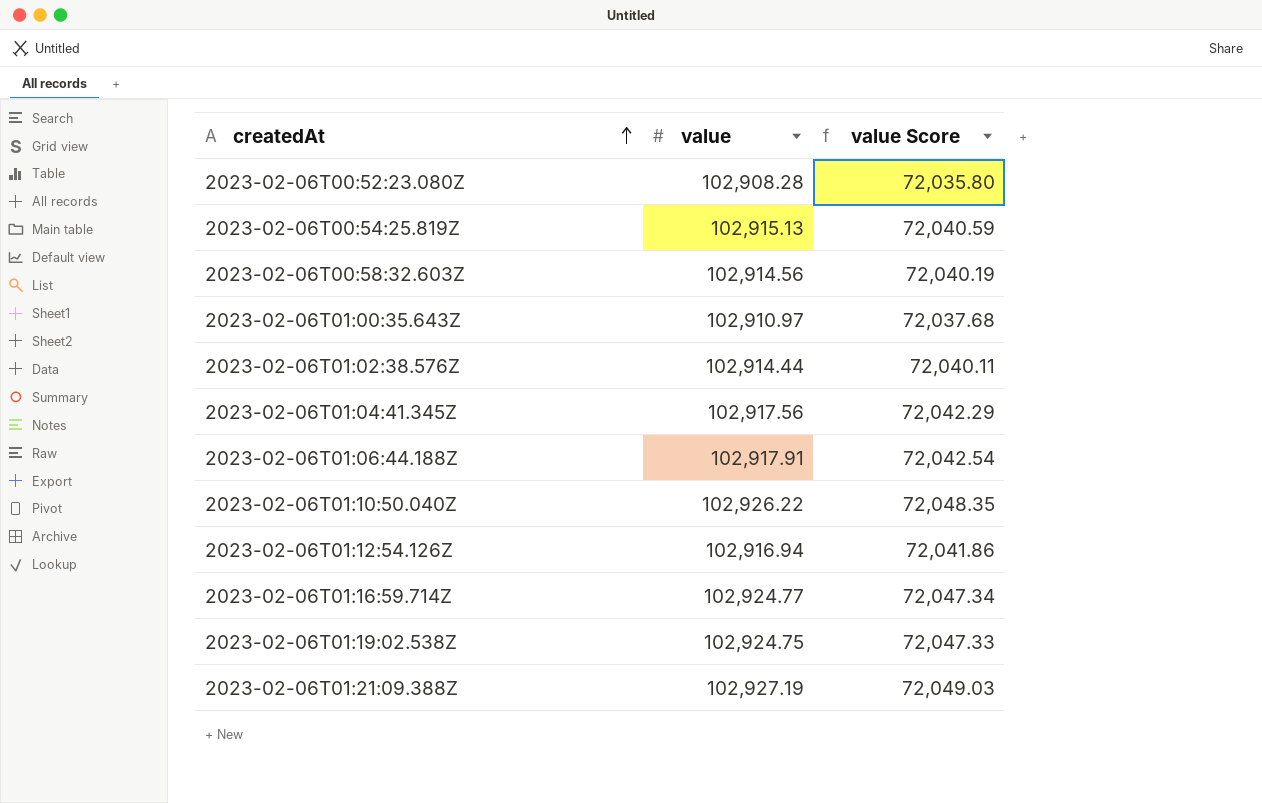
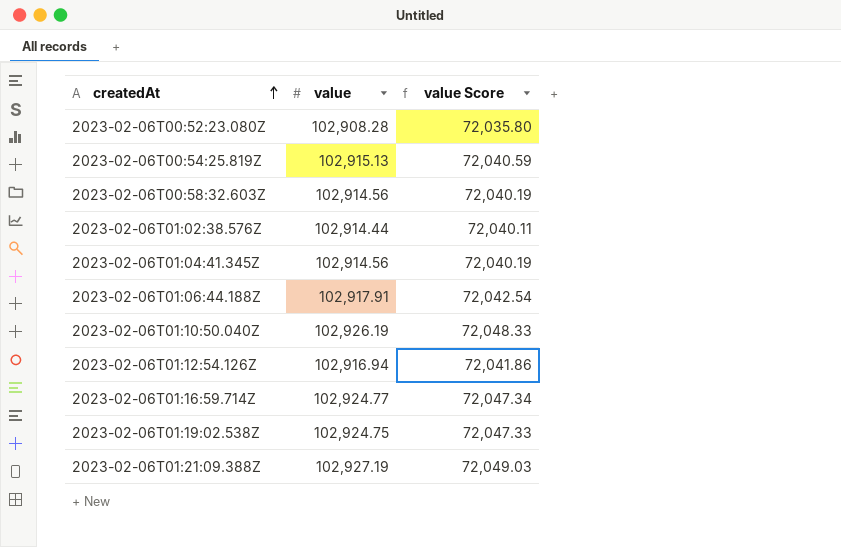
row 2023-02-06T01:00:35.643Z: 102,910.97 | 72,037.68 -> none
2023-02-06T01:04:41.345Z | value: 102,917.56 -> 102,914.56
2023-02-06T01:04:41.345Z | value Score: 72,042.29 -> 72,040.19
2023-02-06T01:10:50.040Z | value: 102,926.22 -> 102,926.19
2023-02-06T01:10:50.040Z | value Score: 72,048.35 -> 72,048.33

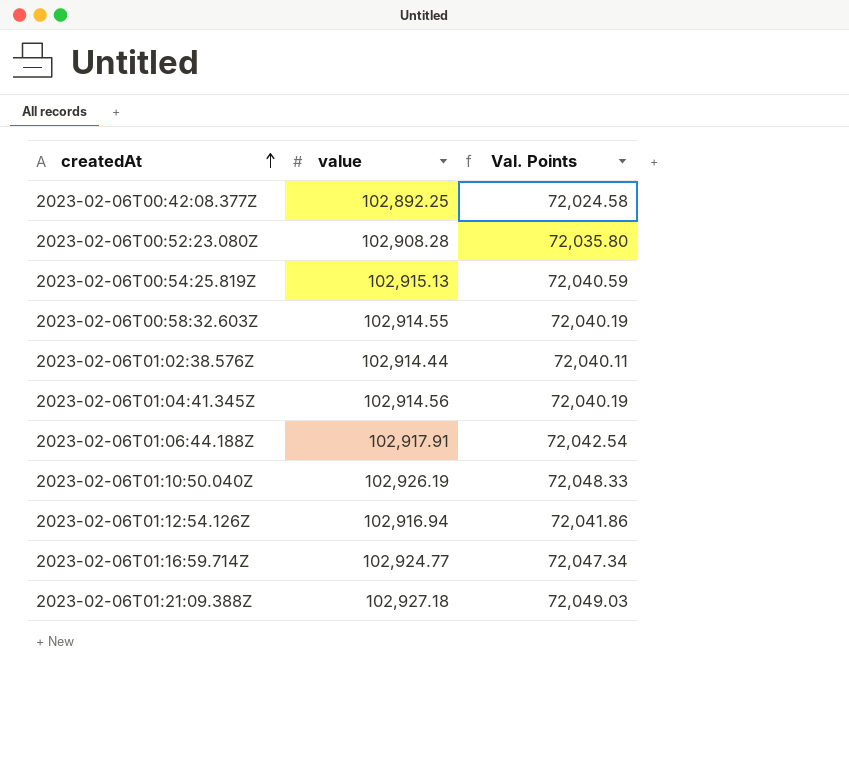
column name: value Score -> Val. Points
row 2023-02-06T01:19:02.538Z: 102,924.75 | 72,047.33 -> none
row 2023-02-06T00:42:08.377Z: none -> 102,892.25 | 72,024.58
2023-02-06T00:58:32.603Z | value: 102,914.56 -> 102,914.55
2023-02-06T01:21:09.388Z | value: 102,927.19 -> 102,927.18

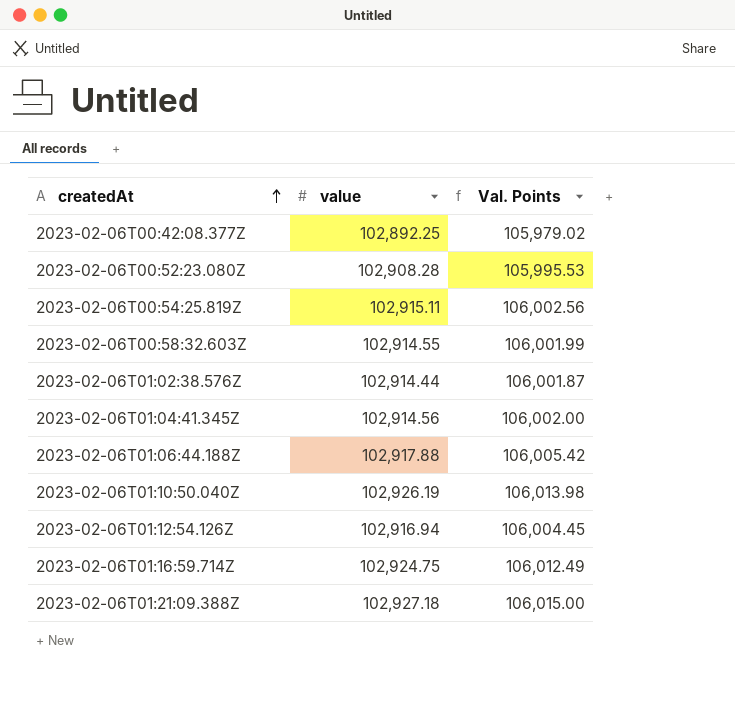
column Val. Points | formula: [value] * 0.7 -> [value] * 1.03
2023-02-06T00:54:25.819Z | value: 102,915.13 -> 102,915.11
2023-02-06T01:06:44.188Z | value: 102,917.91 -> 102,917.88
2023-02-06T01:16:59.714Z | value: 102,924.77 -> 102,924.75

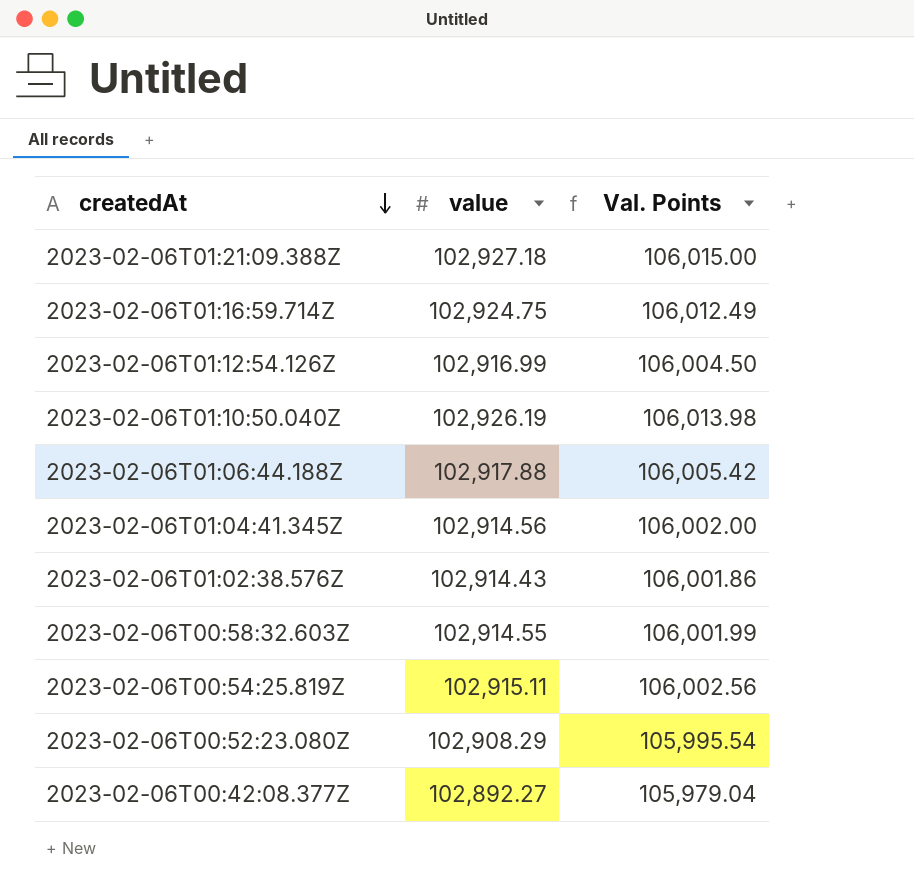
row order: createdAt ascending -> createdAt descending
2023-02-06T01:12:54.126Z | value: 102,916.94 -> 102,916.99
2023-02-06T01:12:54.126Z | Val. Points: 106,004.45 -> 106,004.50
2023-02-06T01:02:38.576Z | value: 102,914.44 -> 102,914.43
2023-02-06T01:02:38.576Z | Val. Points: 106,001.87 -> 106,001.86
2023-02-06T00:52:23.080Z | value: 102,908.28 -> 102,908.29
2023-02-06T00:52:23.080Z | Val. Points: 105,995.53 -> 105,995.54
2023-02-06T00:42:08.377Z | value: 102,892.25 -> 102,892.27
2023-02-06T00:42:08.377Z | Val. Points: 105,979.02 -> 105,979.04

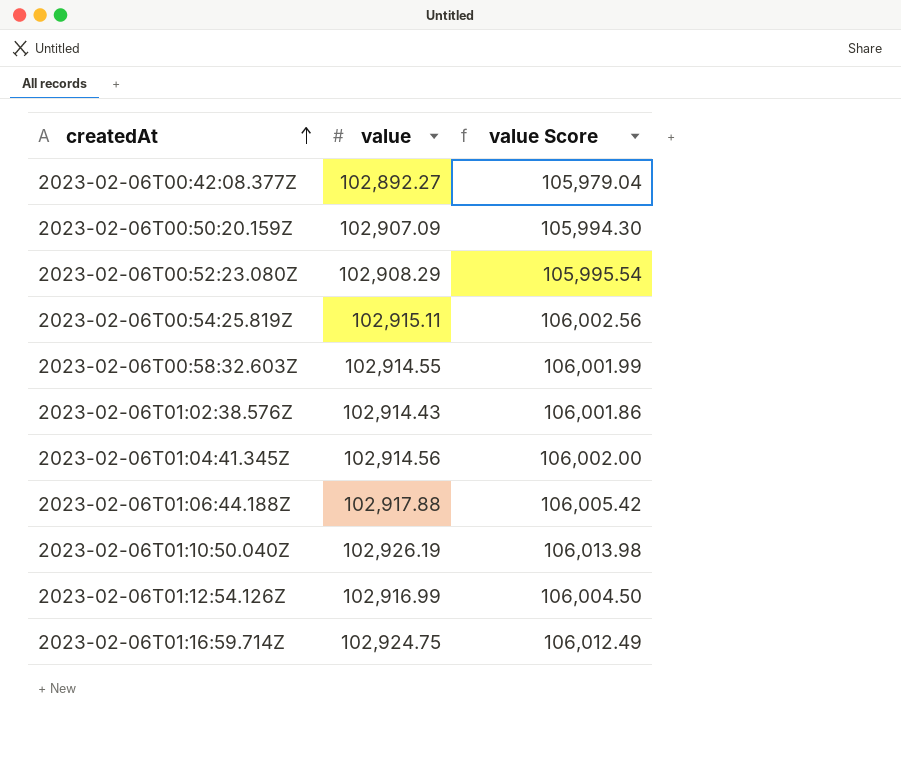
row order: createdAt descending -> createdAt ascending
column name: Val. Points -> value Score
row 2023-02-06T01:21:09.388Z: 102,927.18 | 106,015.00 -> none
row 2023-02-06T00:50:20.159Z: none -> 102,907.09 | 105,994.30

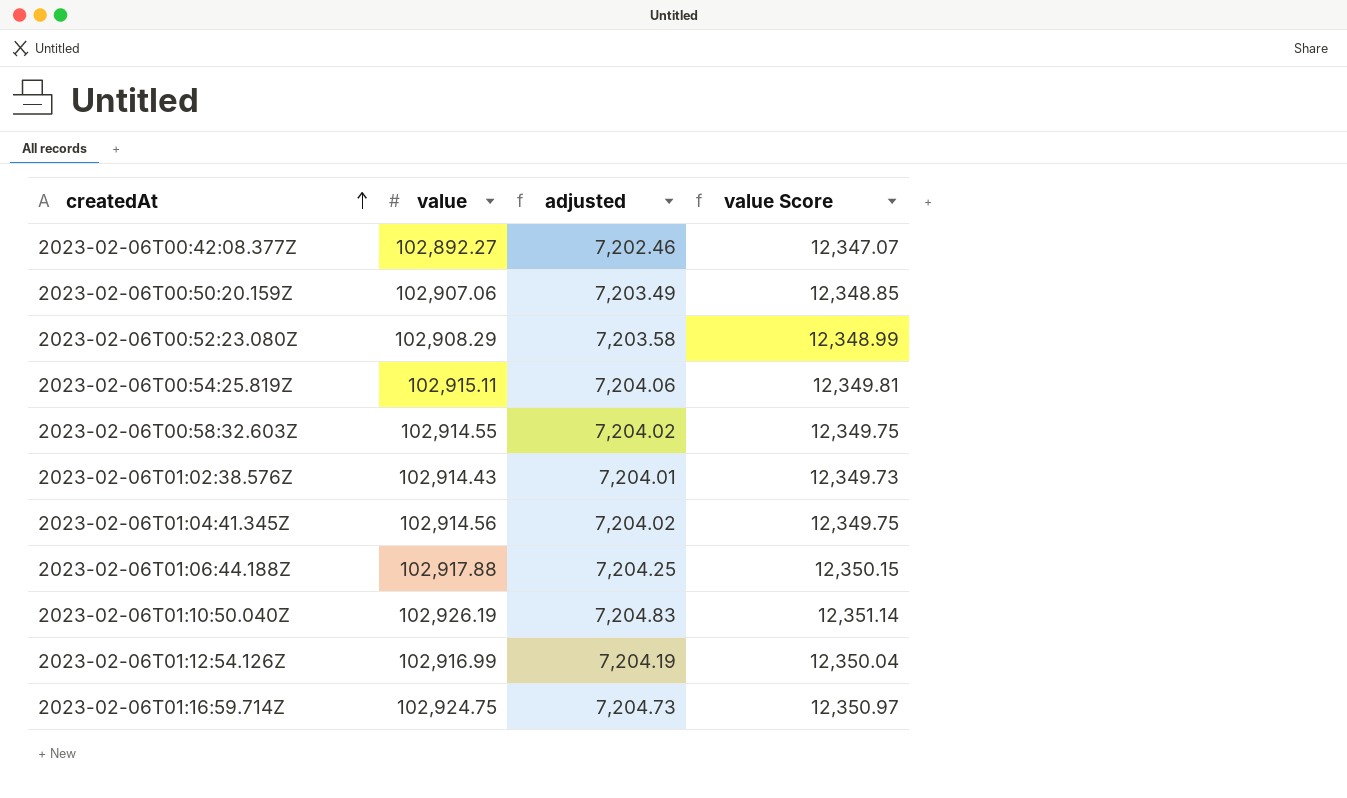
column adjusted | formula: none -> [value] * 0.07
column value Score | formula: [value] * 1.03 -> [value] * 0.12
2023-02-06T00:50:20.159Z | value: 102,907.09 -> 102,907.06

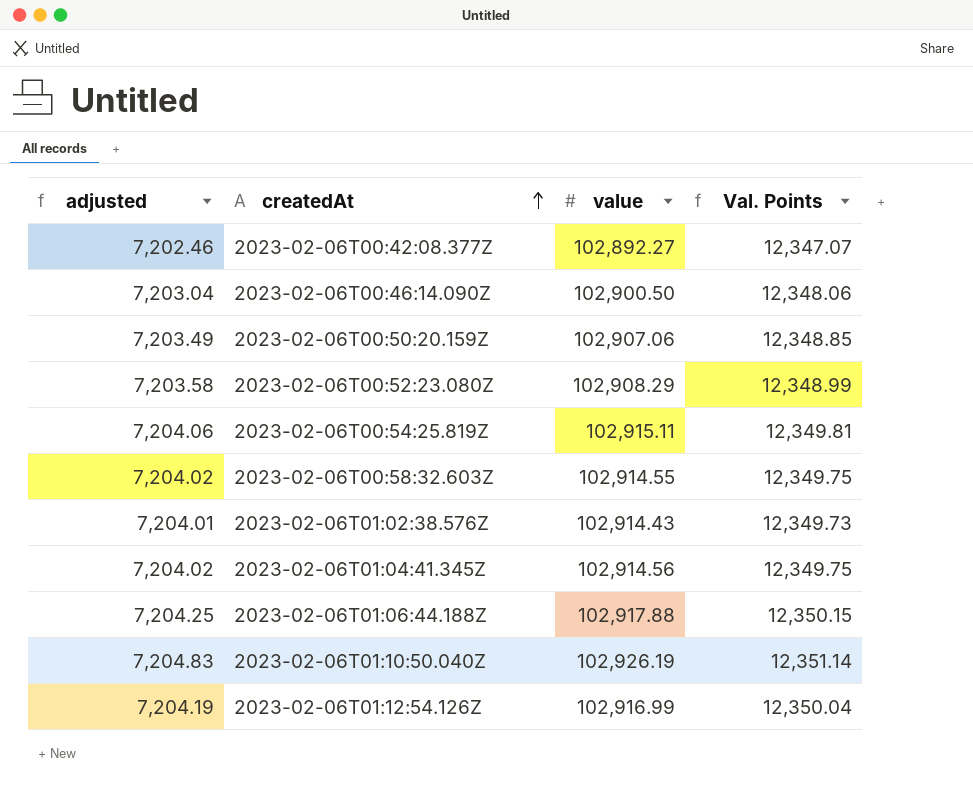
column adjusted | position: 3 -> 1
column name: value Score -> Val. Points
row 2023-02-06T01:16:59.714Z: 102,924.75 | 7,204.73 | 12,350.97 -> none
row 2023-02-06T00:46:14.090Z: none -> 7,203.04 | 102,900.50 | 12,348.06

